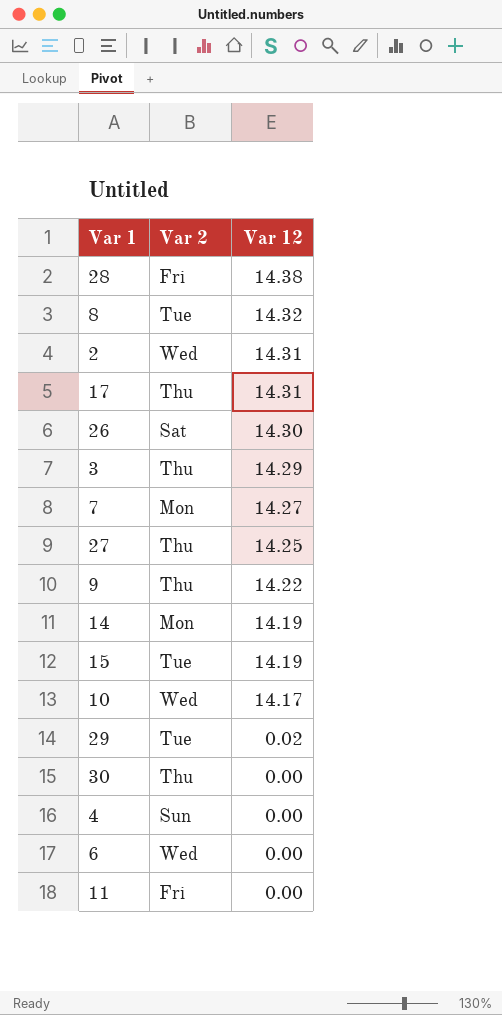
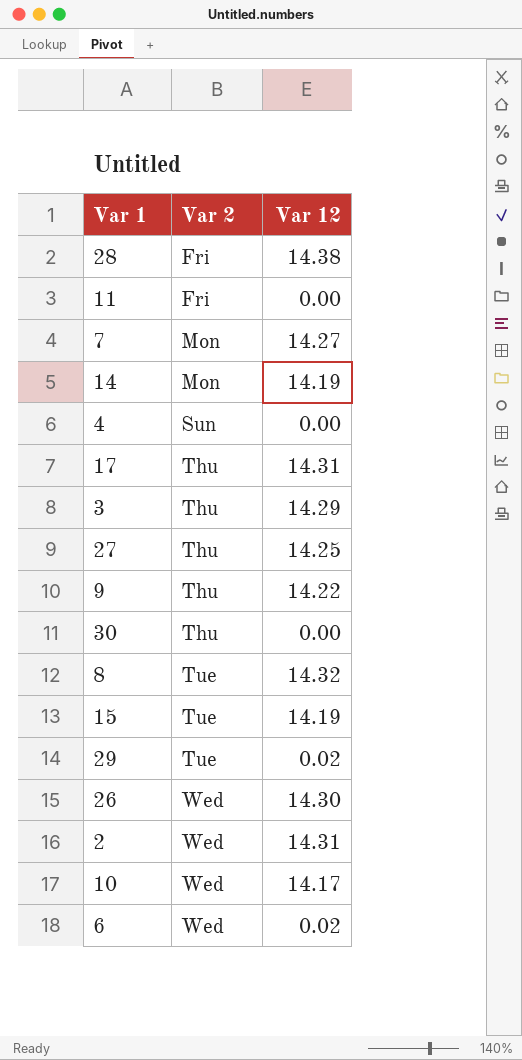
row order: Var 12 descending -> Var 2 ascending
26 | Var 2: Sat -> Wed
6 | Var 12: 0.00 -> 0.02

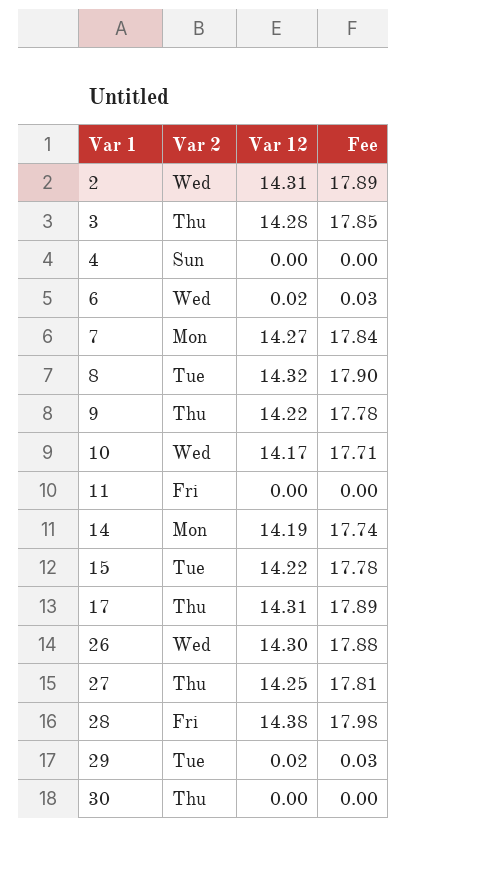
row order: Var 2 ascending -> Var 1 ascending
column Fee | formula: none -> [Var 12] * 1.25
3 | Var 12: 14.29 -> 14.28
15 | Var 12: 14.19 -> 14.22

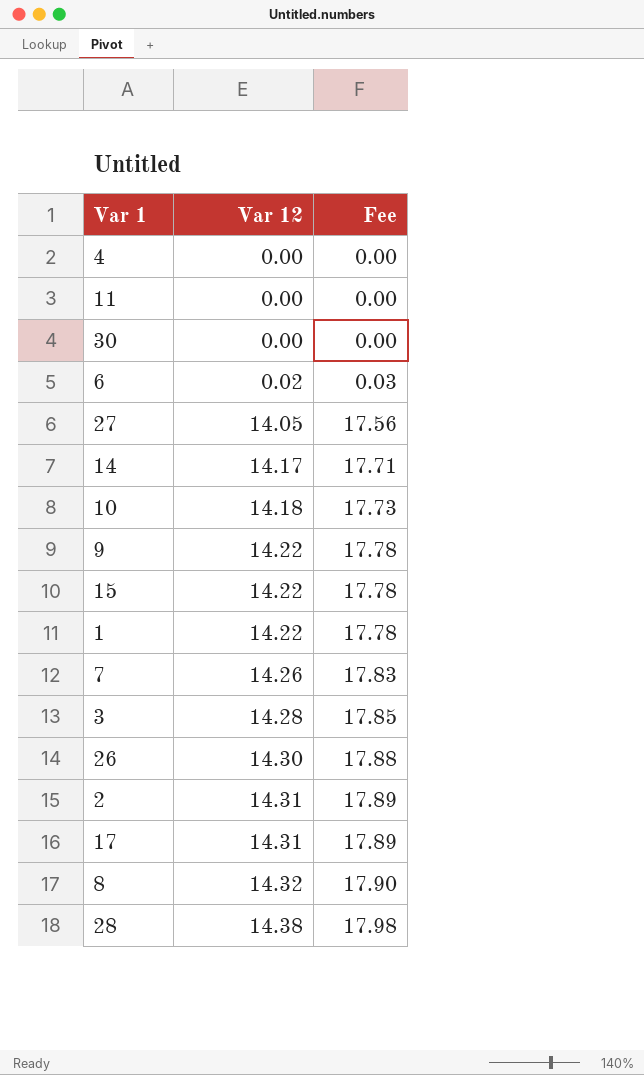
row order: Var 1 ascending -> Var 12 ascending
column Var 2 | position: 2 -> none
row 29: Tue | 0.02 | 0.03 -> none
27 | Var 12: 14.25 -> 14.05
27 | Fee: 17.81 -> 17.56
14 | Var 12: 14.19 -> 14.17
14 | Fee: 17.74 -> 17.71
10 | Var 12: 14.17 -> 14.18
10 | Fee: 17.71 -> 17.73
row 1: none -> 14.22 | 17.78
7 | Var 12: 14.27 -> 14.26
7 | Fee: 17.84 -> 17.83

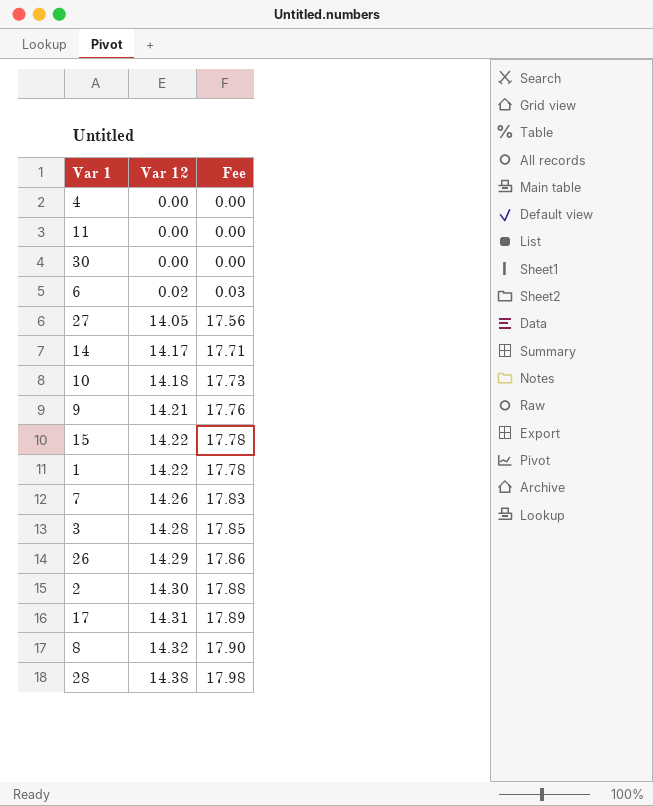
9 | Var 12: 14.22 -> 14.21
9 | Fee: 17.78 -> 17.76
26 | Var 12: 14.30 -> 14.29
26 | Fee: 17.88 -> 17.86
2 | Var 12: 14.31 -> 14.30
2 | Fee: 17.89 -> 17.88

